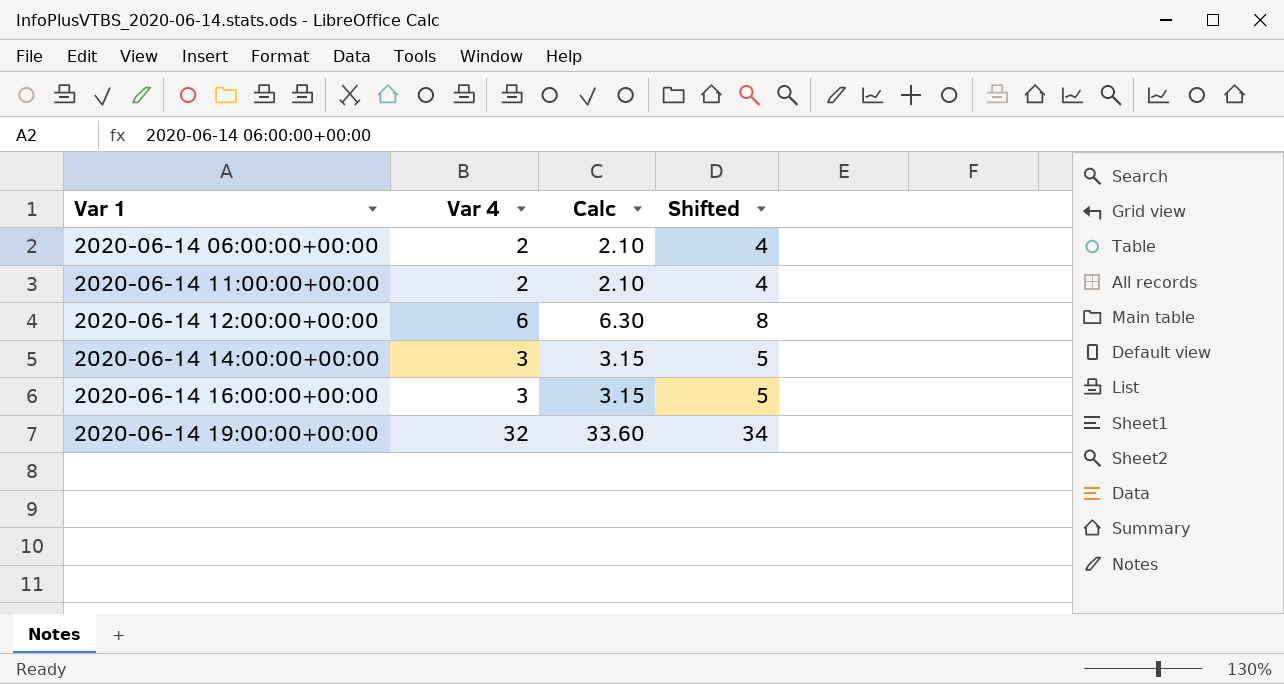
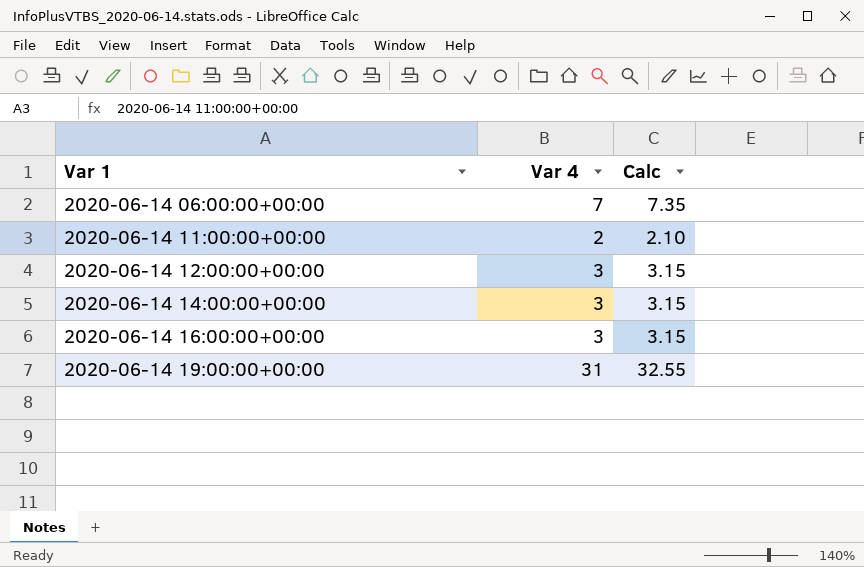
column Shifted | formula: [Var 4] + 2 -> none
2020-06-14 06:00:00+00:00 | Var 4: 2 -> 7
2020-06-14 06:00:00+00:00 | Calc: 2.10 -> 7.35
2020-06-14 12:00:00+00:00 | Var 4: 6 -> 3
2020-06-14 12:00:00+00:00 | Calc: 6.30 -> 3.15
2020-06-14 19:00:00+00:00 | Var 4: 32 -> 31
2020-06-14 19:00:00+00:00 | Calc: 33.60 -> 32.55

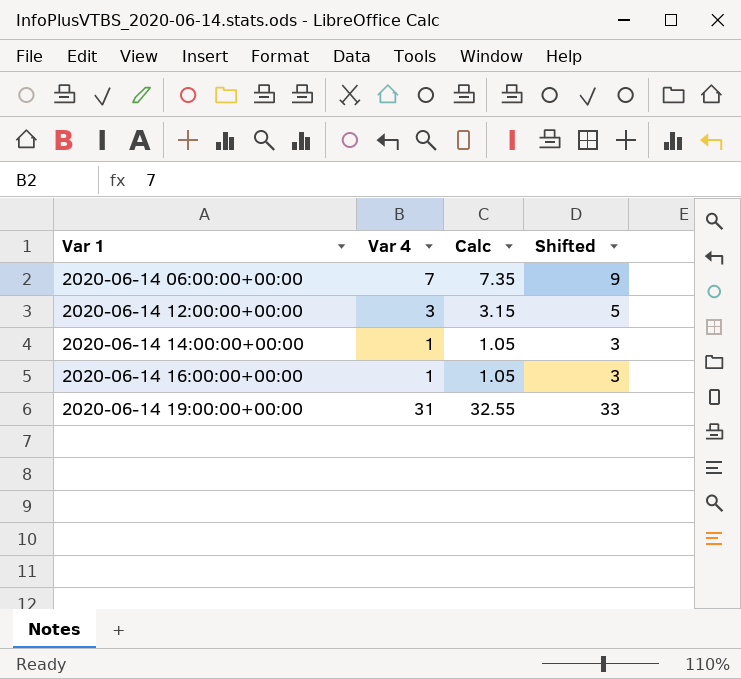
column Shifted | formula: none -> [Var 4] + 2
row 2020-06-14 11:00:00+00:00: 2 | 2.10 -> none
2020-06-14 14:00:00+00:00 | Var 4: 3 -> 1
2020-06-14 14:00:00+00:00 | Calc: 3.15 -> 1.05
2020-06-14 16:00:00+00:00 | Var 4: 3 -> 1
2020-06-14 16:00:00+00:00 | Calc: 3.15 -> 1.05

